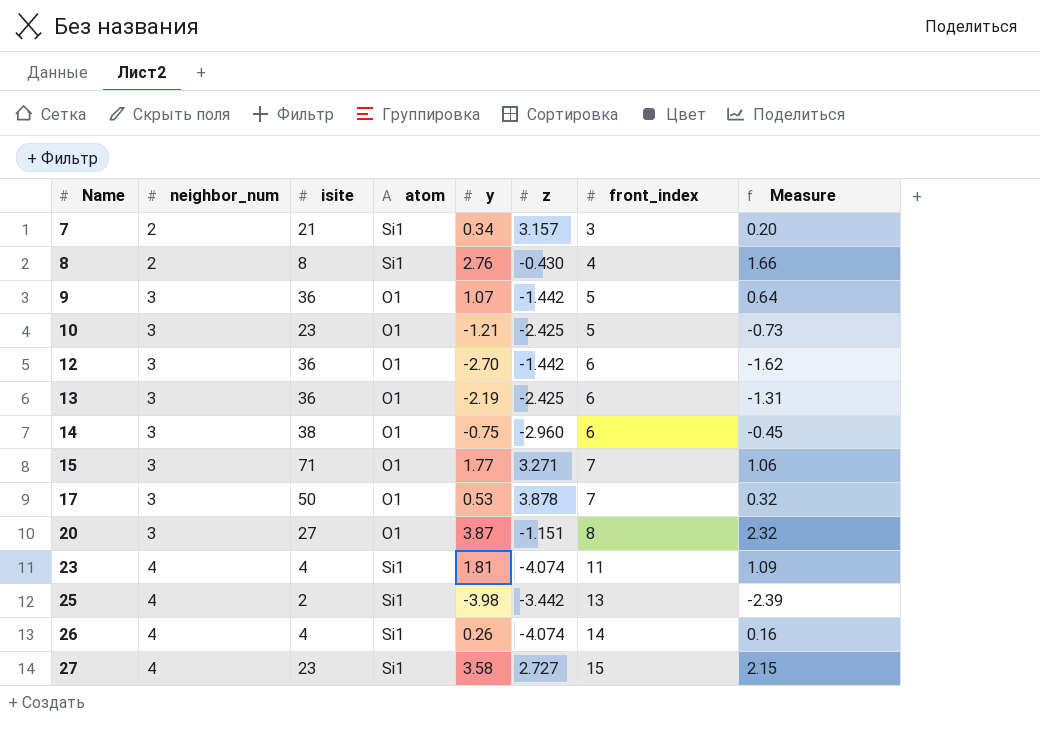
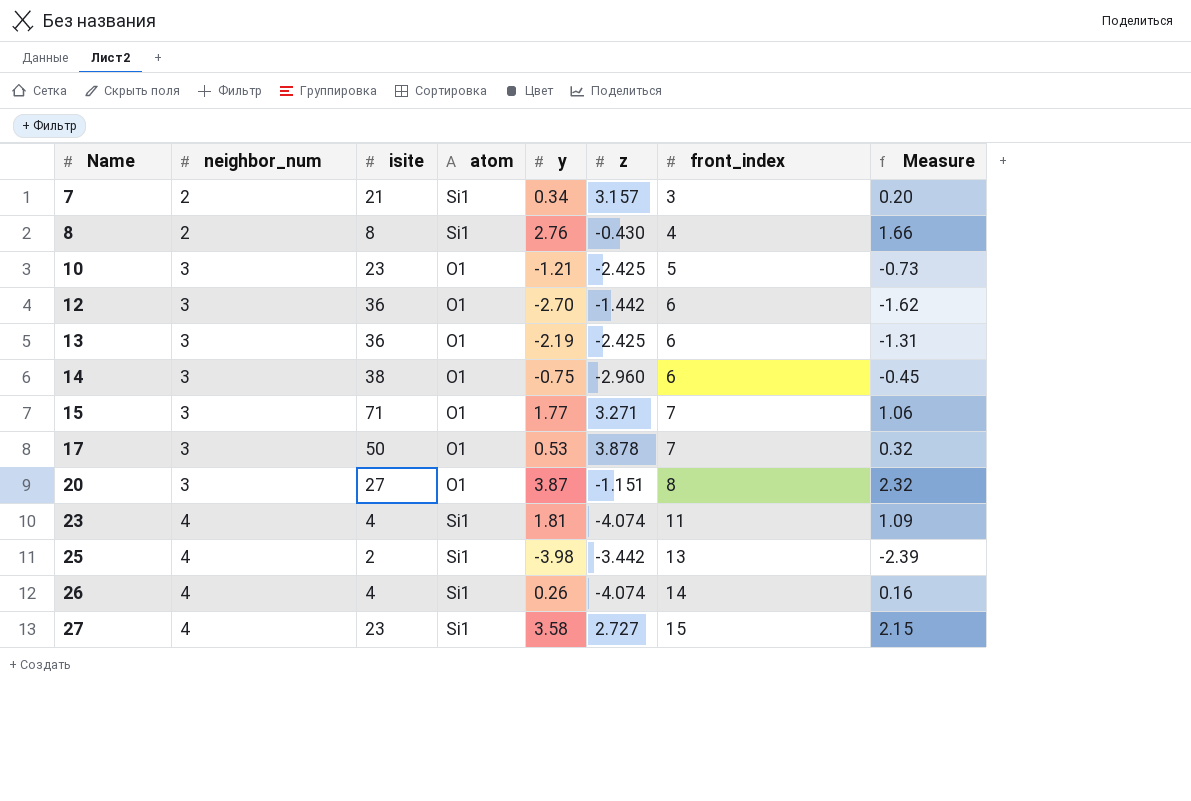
row 9: 3 | 36 | O1 | 1.07 | -1.442 | 5 | 0.64 -> none

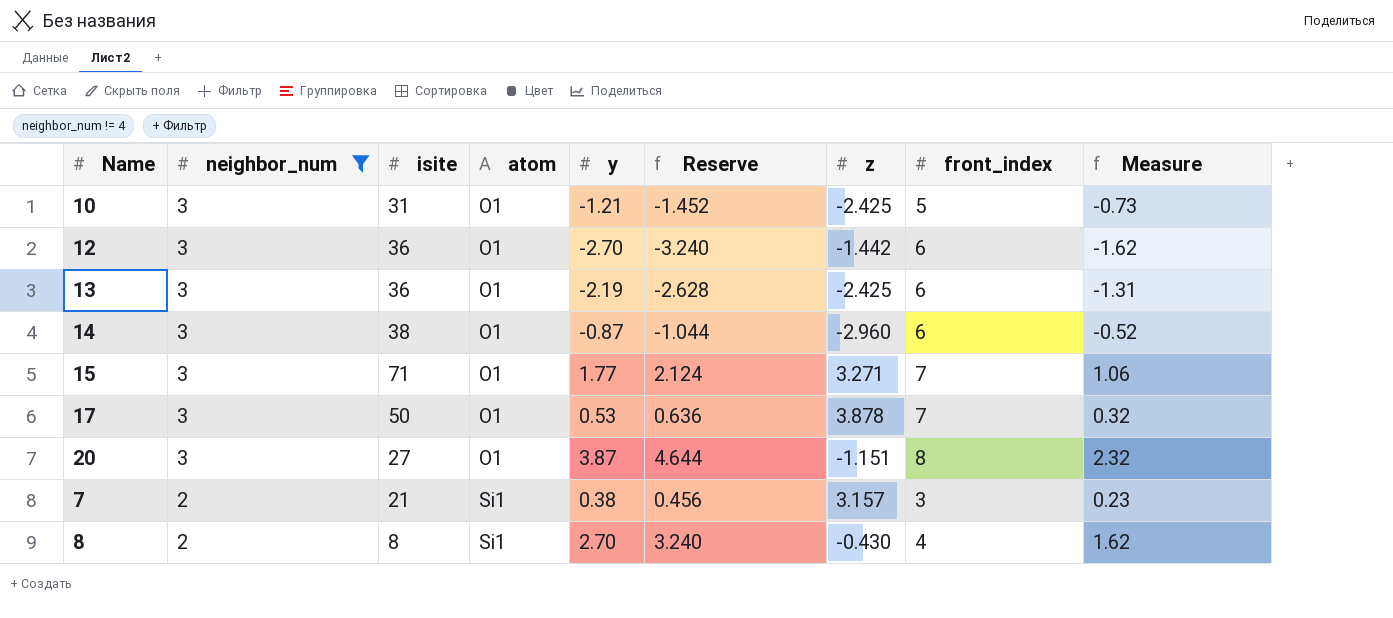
filter: none -> neighbor_num != 4
row order: Name ascending -> neighbor_num descending
column Reserve | formula: none -> [y] * 1.2
10 | isite: 23 -> 31
14 | y: -0.75 -> -0.87
14 | Measure: -0.45 -> -0.52
7 | y: 0.34 -> 0.38
7 | Measure: 0.20 -> 0.23
8 | y: 2.76 -> 2.70
8 | Measure: 1.66 -> 1.62

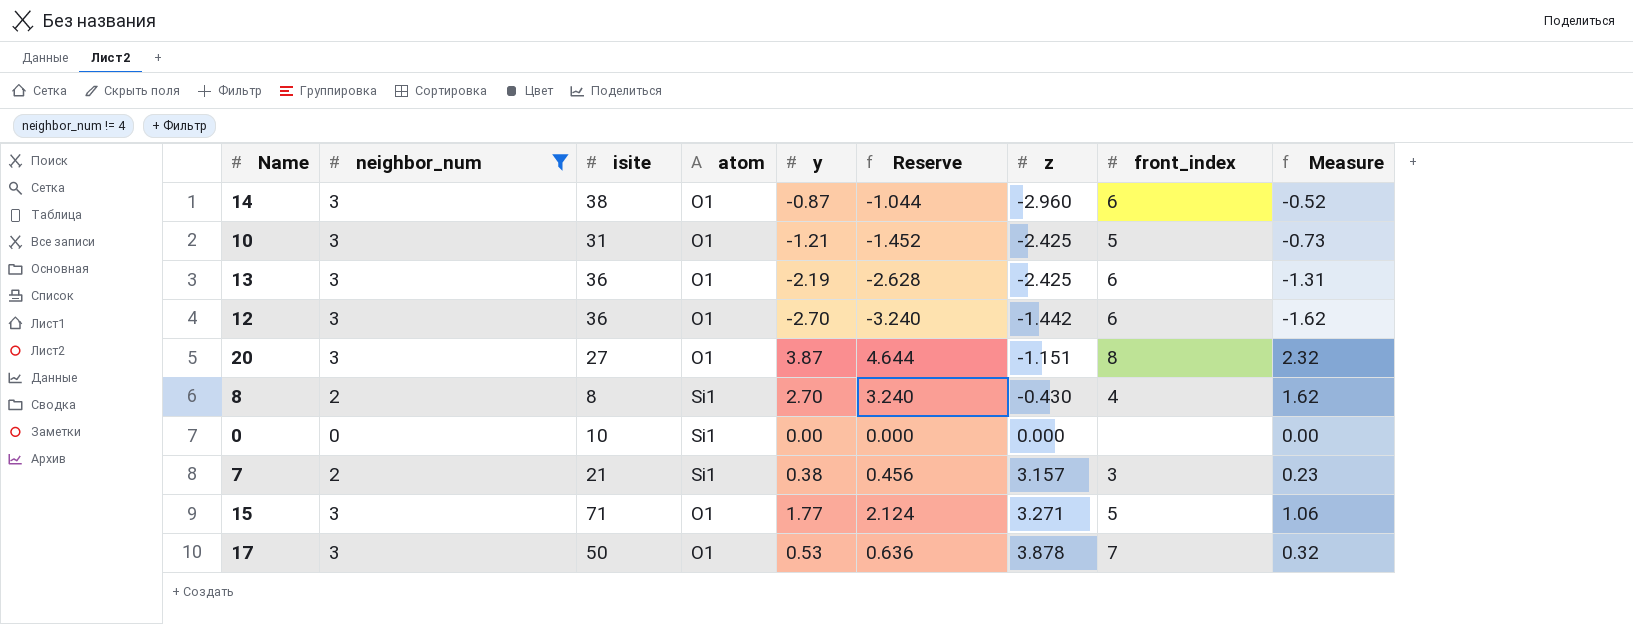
row order: neighbor_num descending -> z ascending
row 0: none -> 0 | 10 | Si1 | 0.00 | 0.000 | 0.000 | none | 0.00
15 | front_index: 7 -> 5

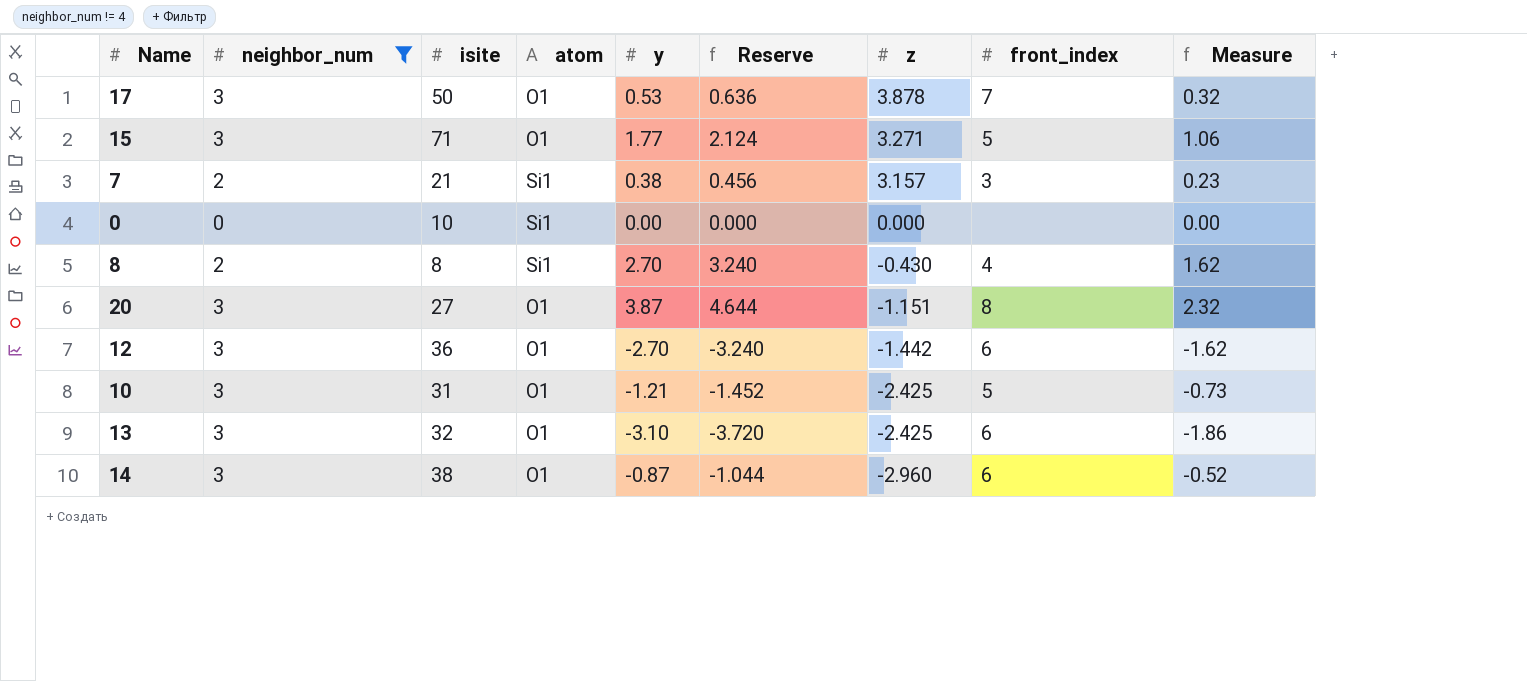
row order: z ascending -> z descending
13 | isite: 36 -> 32
13 | y: -2.19 -> -3.10
13 | Reserve: -2.628 -> -3.720
13 | Measure: -1.31 -> -1.86

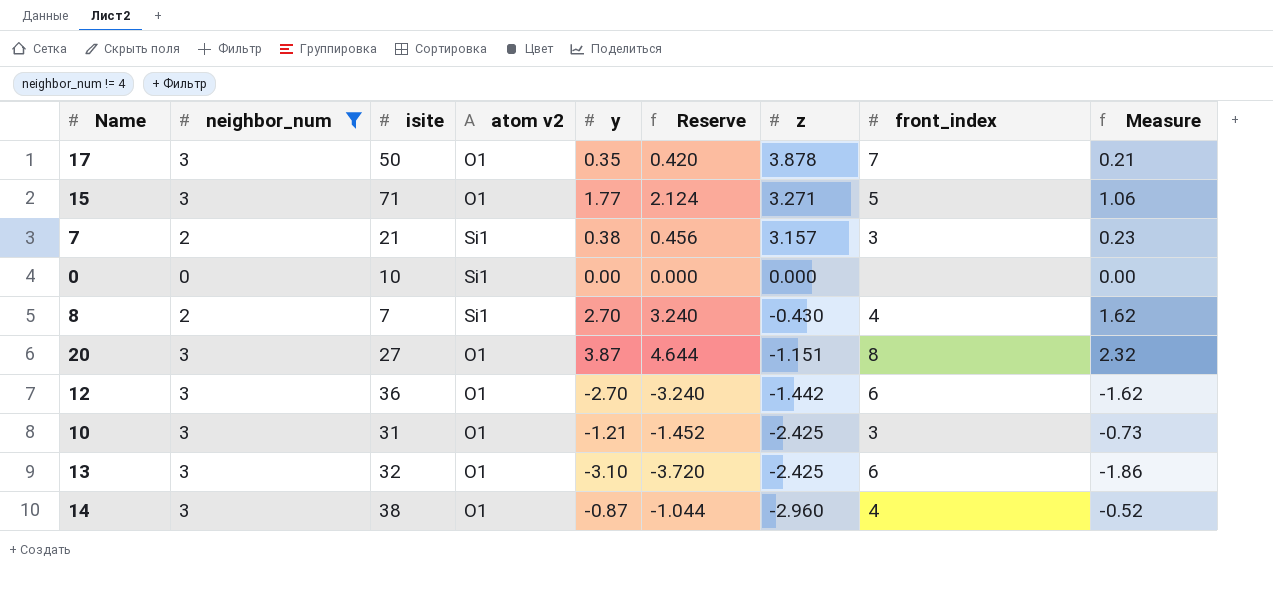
column name: atom -> atom v2
17 | y: 0.53 -> 0.35
17 | Reserve: 0.636 -> 0.420
17 | Measure: 0.32 -> 0.21
8 | isite: 8 -> 7
10 | front_index: 5 -> 3
14 | front_index: 6 -> 4

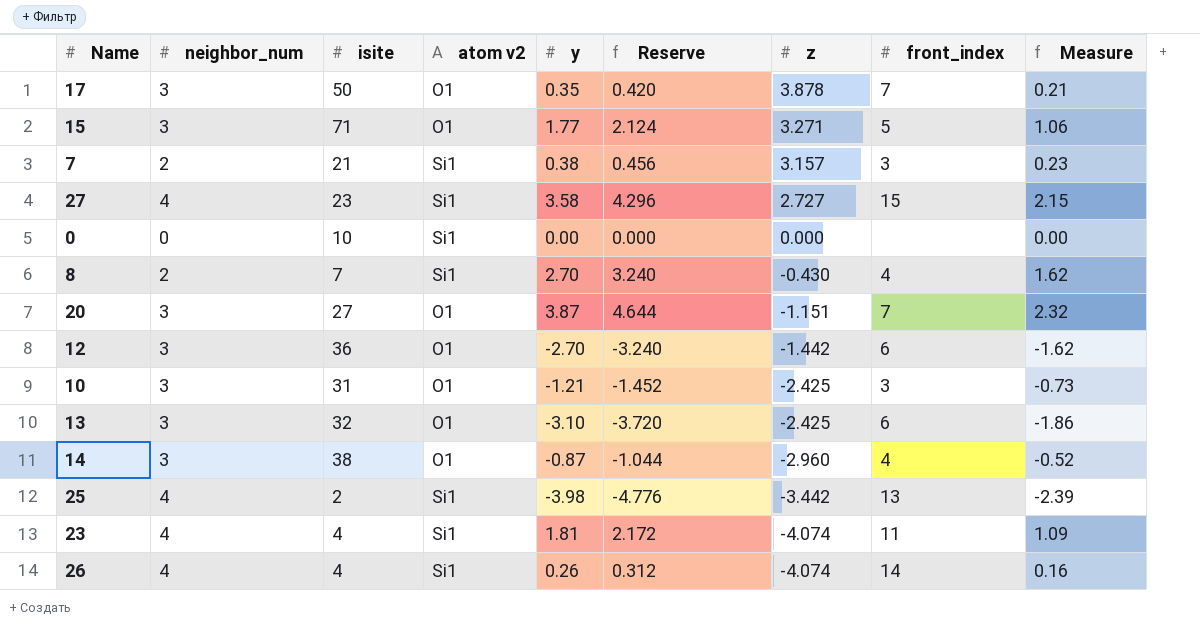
filter: neighbor_num != 4 -> none
20 | front_index: 8 -> 7

